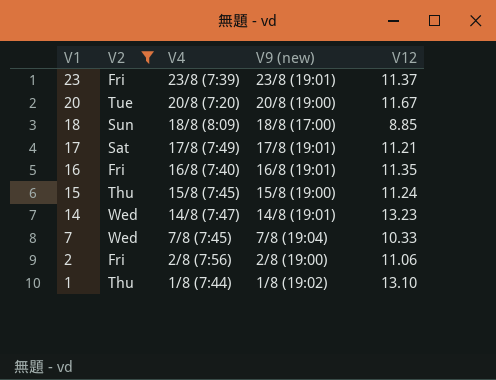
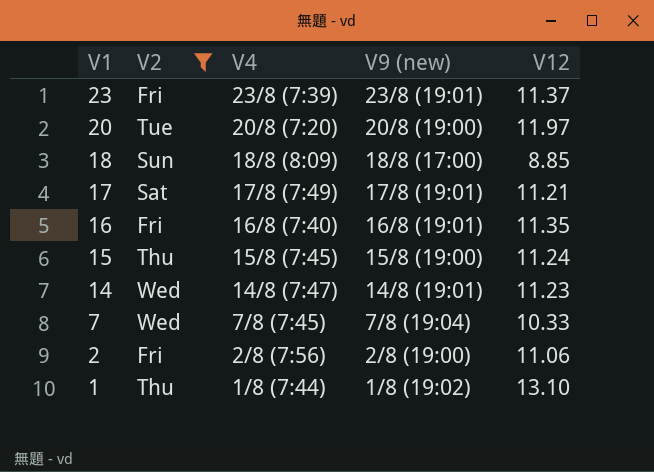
20 | V12: 11.67 -> 11.97
14 | V12: 13.23 -> 11.23

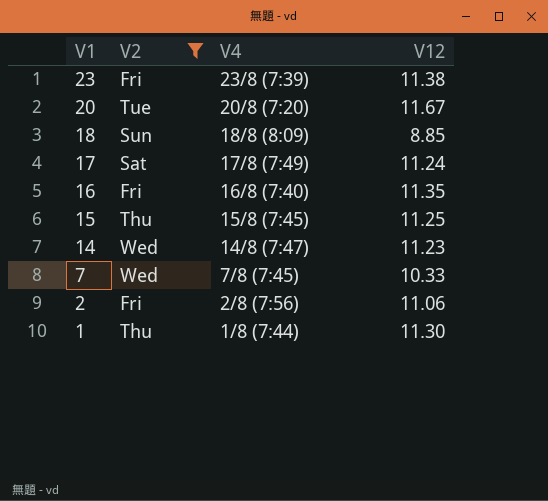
column V9 (new) | position: 4 -> none
23 | V12: 11.37 -> 11.38
20 | V12: 11.97 -> 11.67
17 | V12: 11.21 -> 11.24
15 | V12: 11.24 -> 11.25
1 | V12: 13.10 -> 11.30

